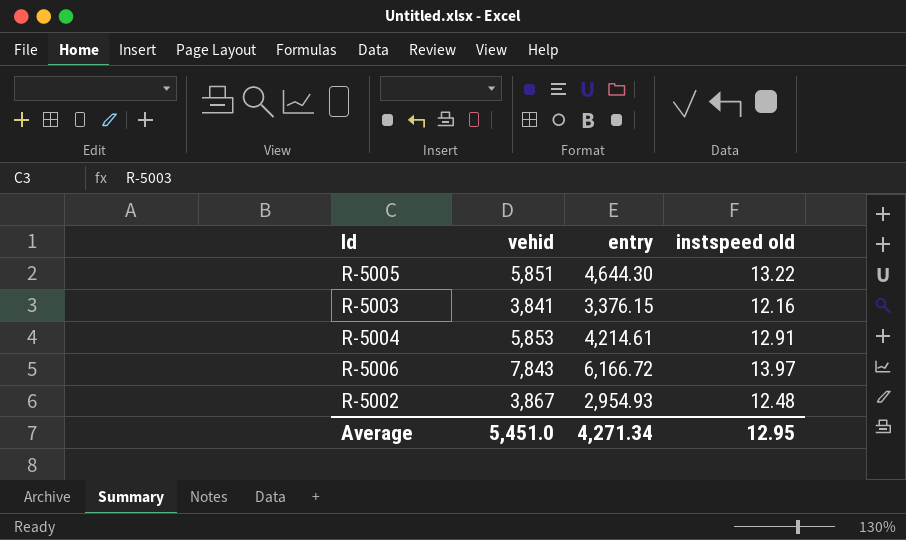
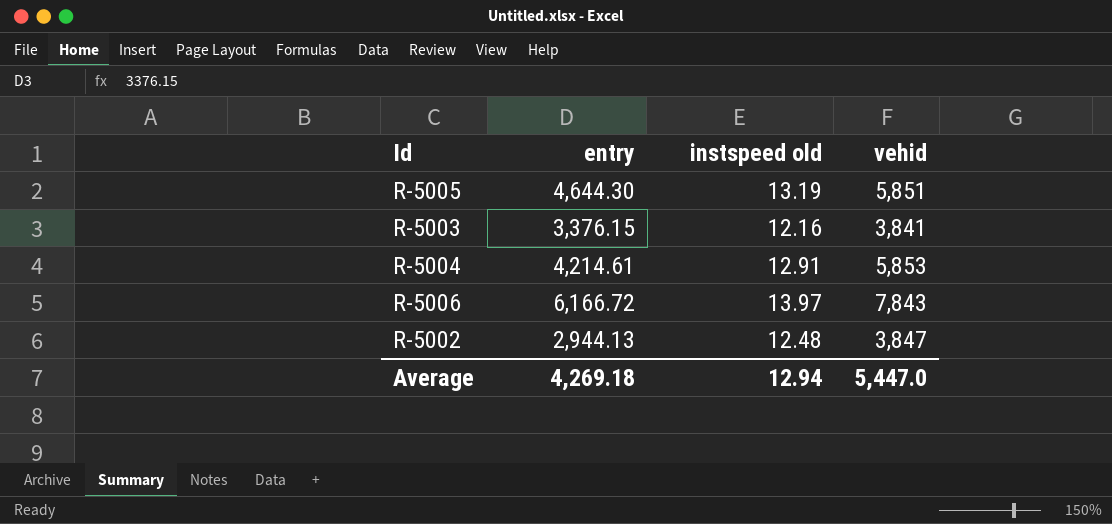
column vehid | position: 2 -> 4
R-5005 | instspeed old: 13.22 -> 13.19
R-5002 | entry: 2,954.93 -> 2,944.13
R-5002 | vehid: 3,867 -> 3,847
Average | entry: 4,271.34 -> 4,269.18
Average | instspeed old: 12.95 -> 12.94
Average | vehid: 5,451.0 -> 5,447.0

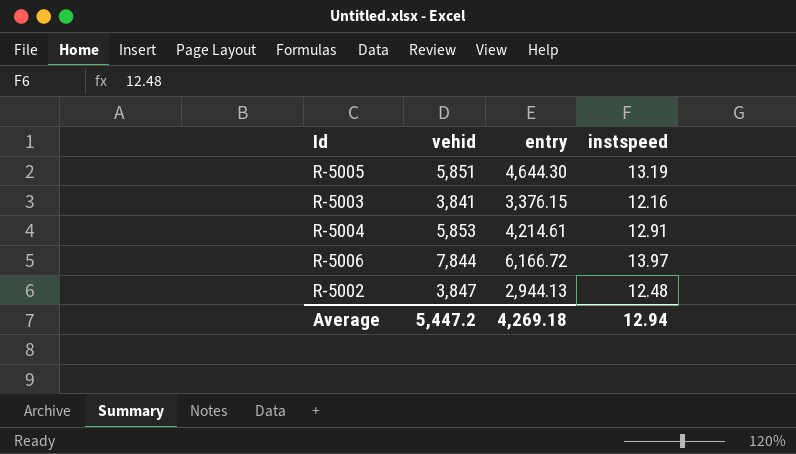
column vehid | position: 4 -> 2
column name: instspeed old -> instspeed
R-5006 | vehid: 7,843 -> 7,844
Average | vehid: 5,447.0 -> 5,447.2

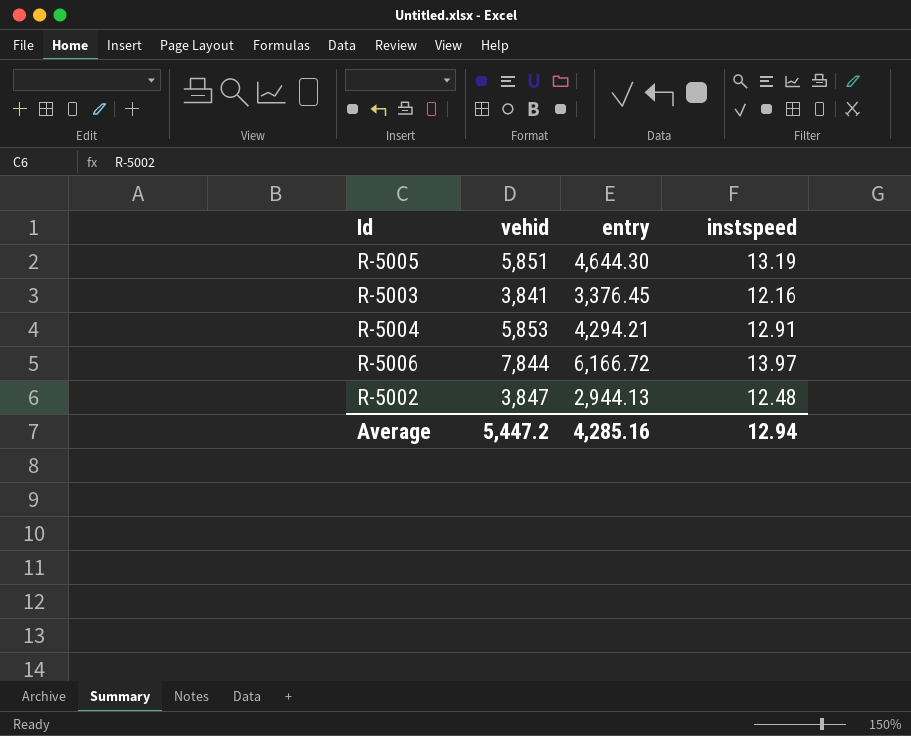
R-5003 | entry: 3,376.15 -> 3,376.45
R-5004 | entry: 4,214.61 -> 4,294.21
Average | entry: 4,269.18 -> 4,285.16

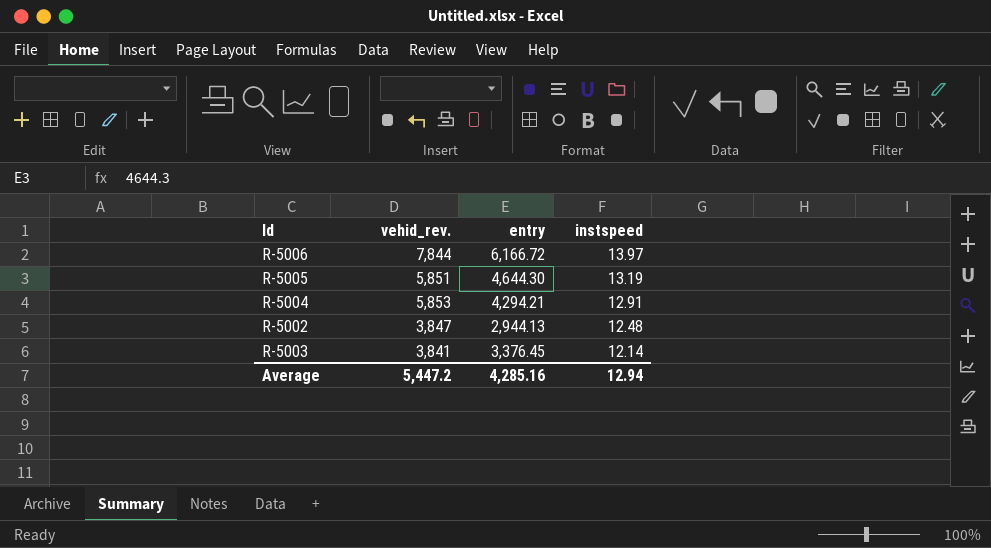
row order: none -> instspeed descending
column name: vehid -> vehid_rev.
R-5003 | instspeed: 12.16 -> 12.14

